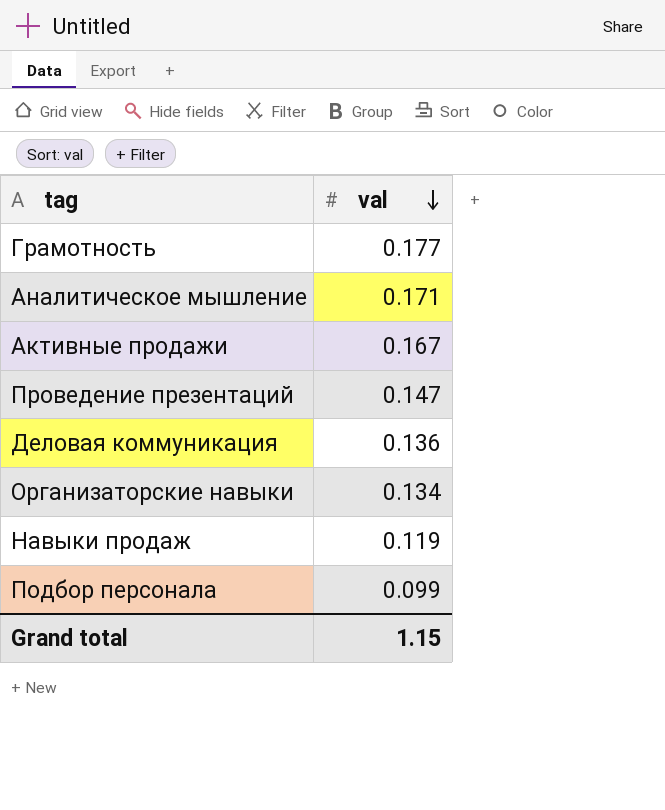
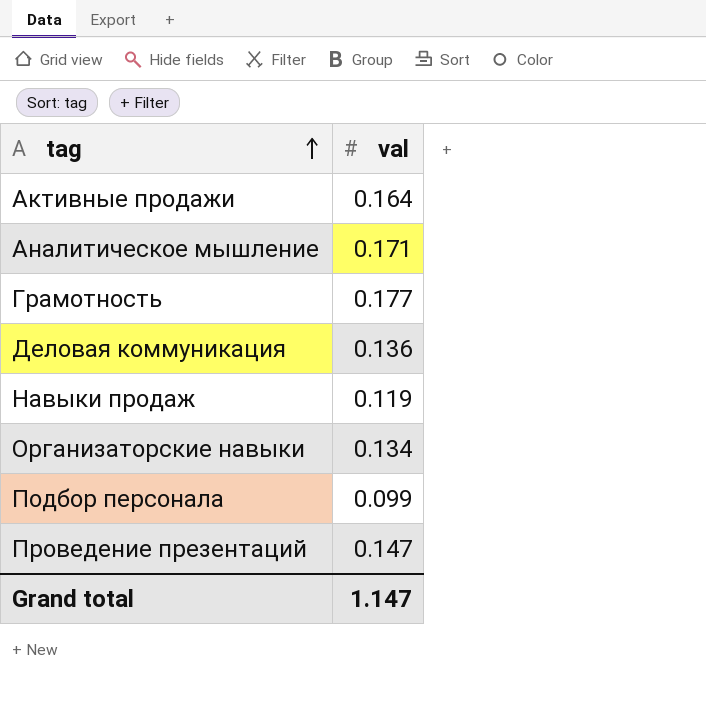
row order: val descending -> tag ascending
Активные продажи | val: 0.167 -> 0.164
Grand total | val: 1.15 -> 1.147

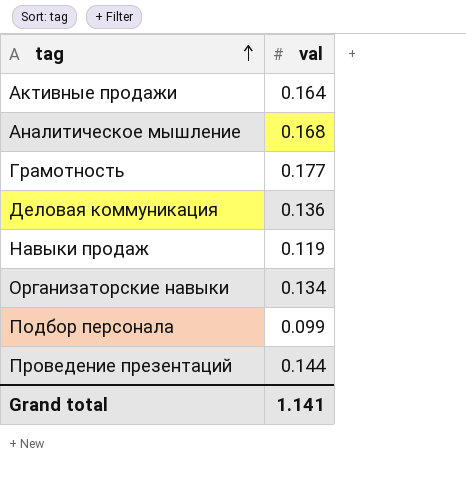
Аналитическое мышление | val: 0.171 -> 0.168
Проведение презентаций | val: 0.147 -> 0.144
Grand total | val: 1.147 -> 1.141

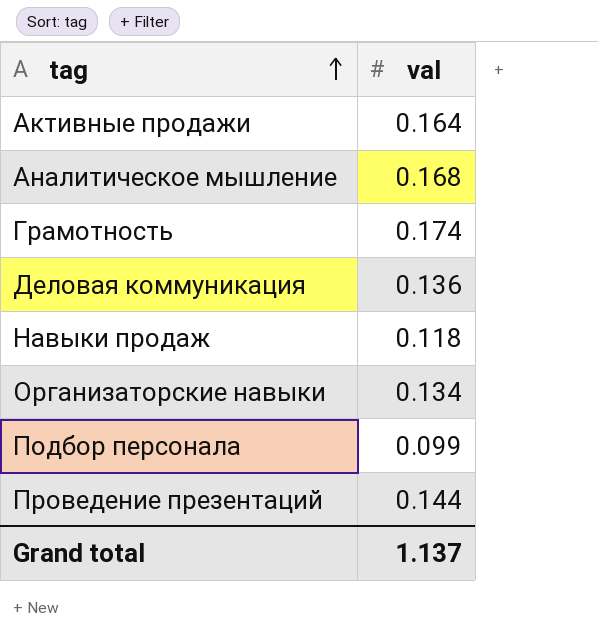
Грамотность | val: 0.177 -> 0.174
Навыки продаж | val: 0.119 -> 0.118
Grand total | val: 1.141 -> 1.137

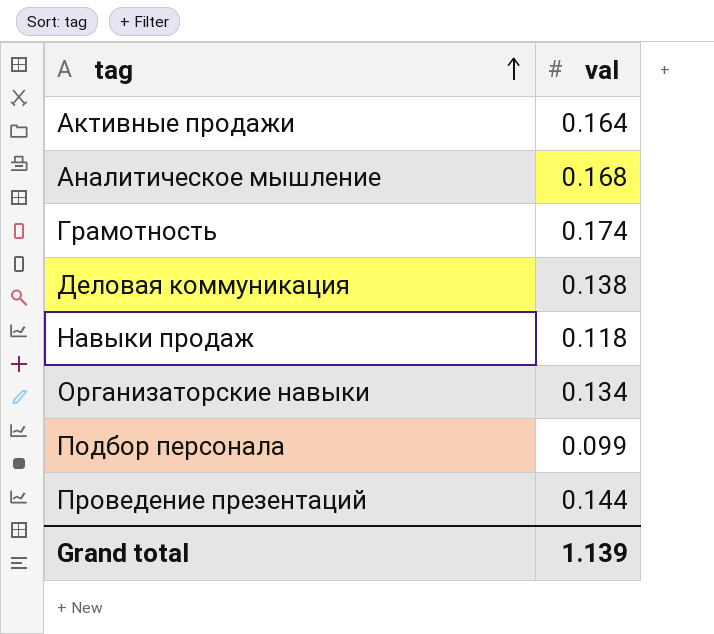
Деловая коммуникация | val: 0.136 -> 0.138
Grand total | val: 1.137 -> 1.139

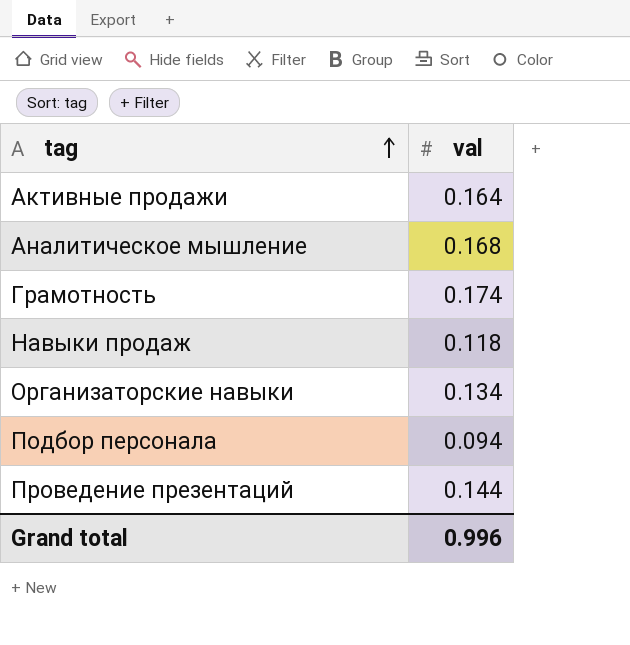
row Деловая коммуникация: 0.138 -> none
Подбор персонала | val: 0.099 -> 0.094
Grand total | val: 1.139 -> 0.996

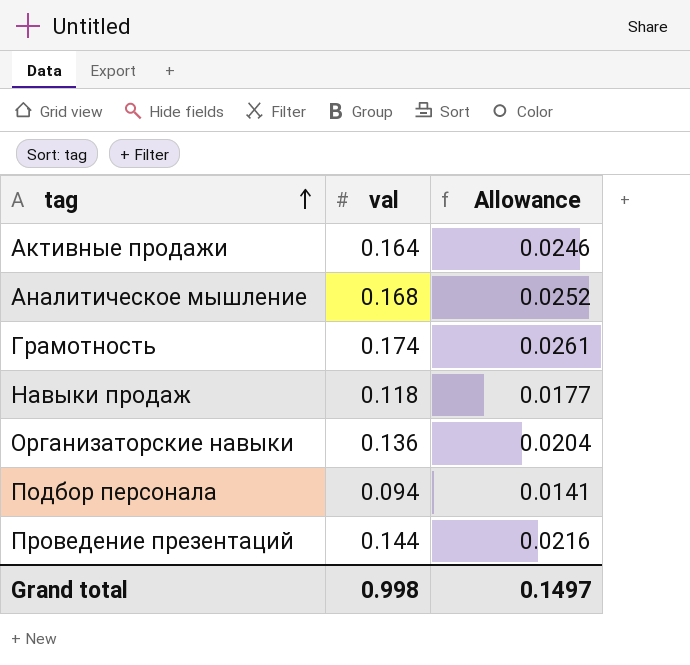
column Allowance | formula: none -> [val] * 0.15
Организаторские навыки | val: 0.134 -> 0.136
Grand total | val: 0.996 -> 0.998

